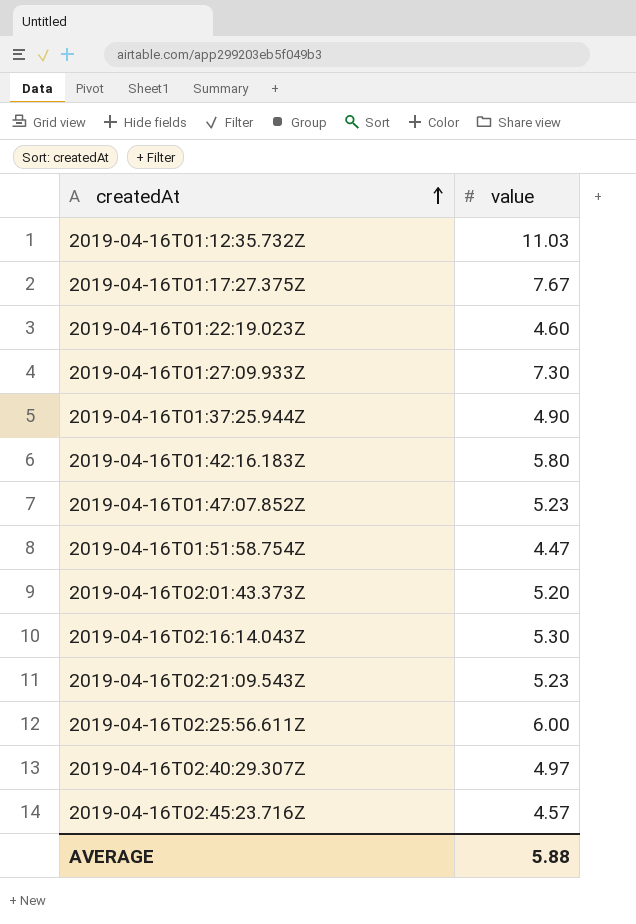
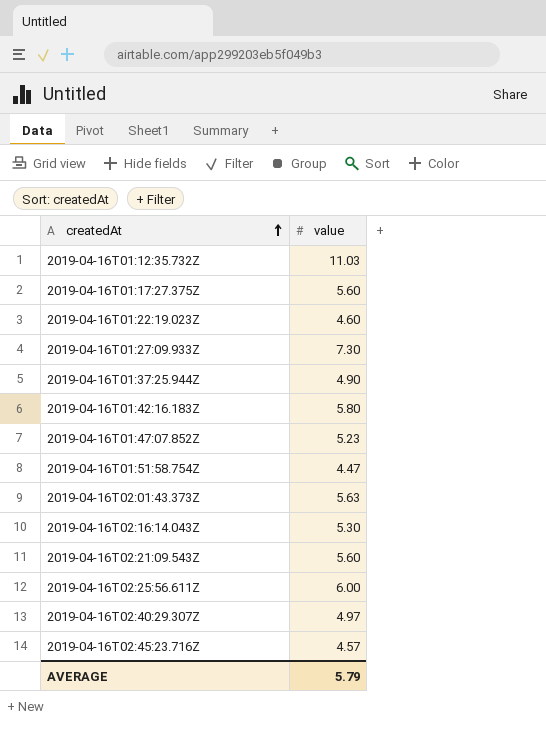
2019-04-16T01:17:27.375Z | value: 7.67 -> 5.60
2019-04-16T02:01:43.373Z | value: 5.20 -> 5.63
2019-04-16T02:21:09.543Z | value: 5.23 -> 5.60
AVERAGE | value: 5.88 -> 5.79

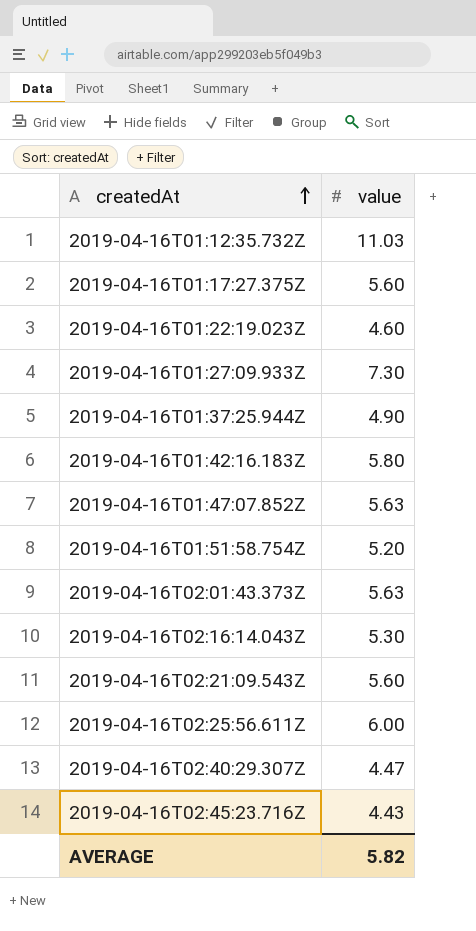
2019-04-16T01:47:07.852Z | value: 5.23 -> 5.63
2019-04-16T01:51:58.754Z | value: 4.47 -> 5.20
2019-04-16T02:40:29.307Z | value: 4.97 -> 4.47
2019-04-16T02:45:23.716Z | value: 4.57 -> 4.43
AVERAGE | value: 5.79 -> 5.82

